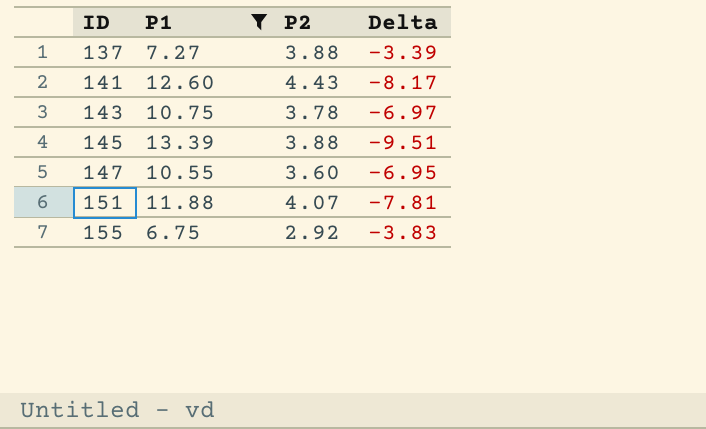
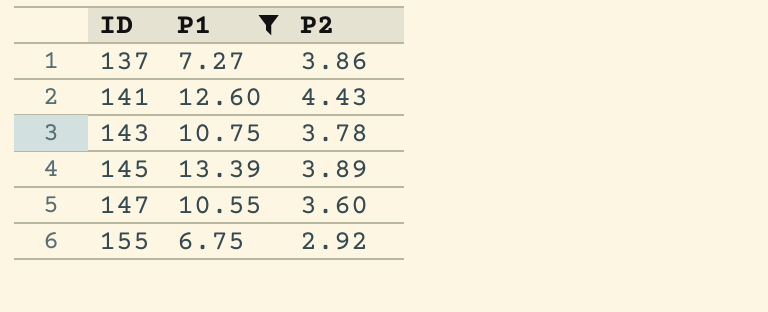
column Delta | formula: [P2] - [P1] -> none
row 151: 11.88 | 4.07 | -7.81 -> none
137 | P2: 3.88 -> 3.86
145 | P2: 3.88 -> 3.89

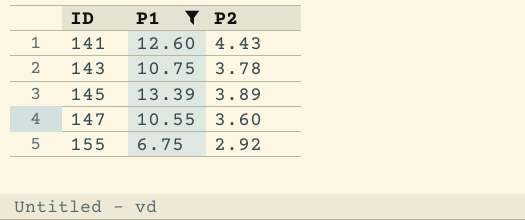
row 137: 7.27 | 3.86 -> none

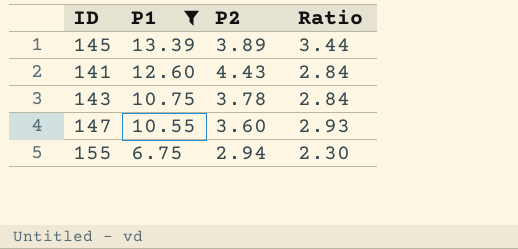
row order: ID ascending -> P1 descending
column Ratio | formula: none -> [P1] / [P2]
155 | P2: 2.92 -> 2.94

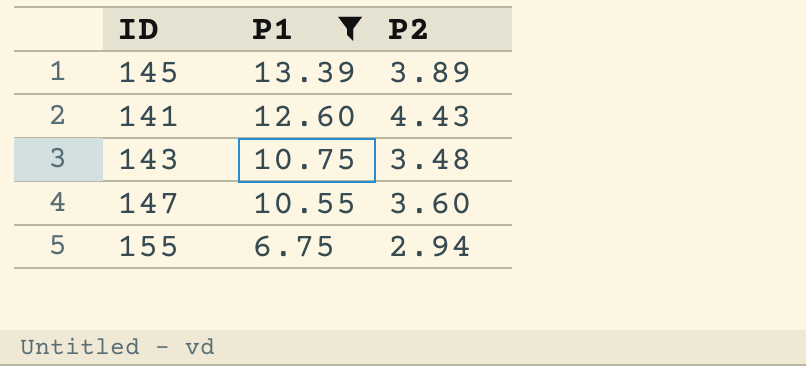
column Ratio | formula: [P1] / [P2] -> none
143 | P2: 3.78 -> 3.48

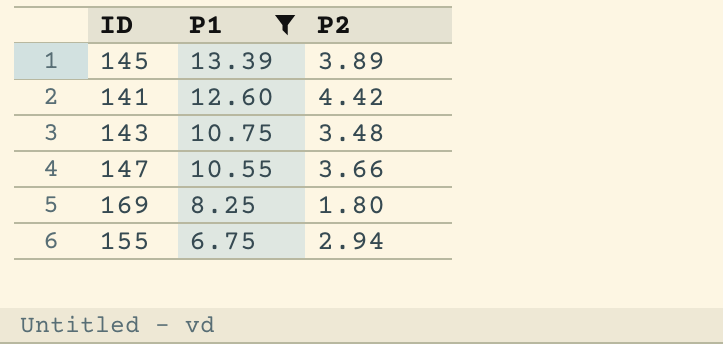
141 | P2: 4.43 -> 4.42
147 | P2: 3.60 -> 3.66
row 169: none -> 8.25 | 1.80

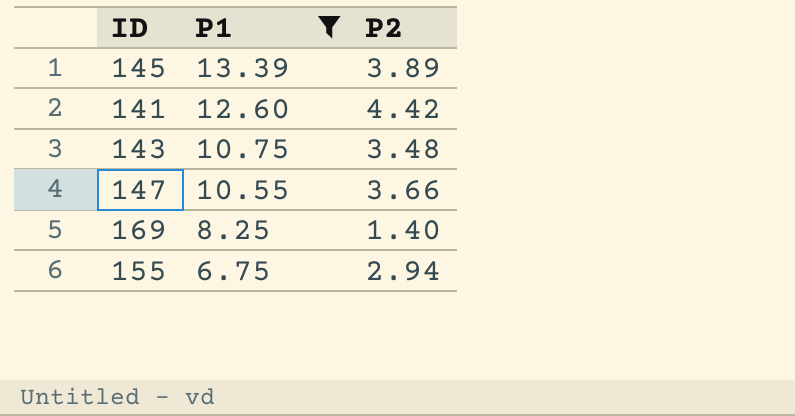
169 | P2: 1.80 -> 1.40

